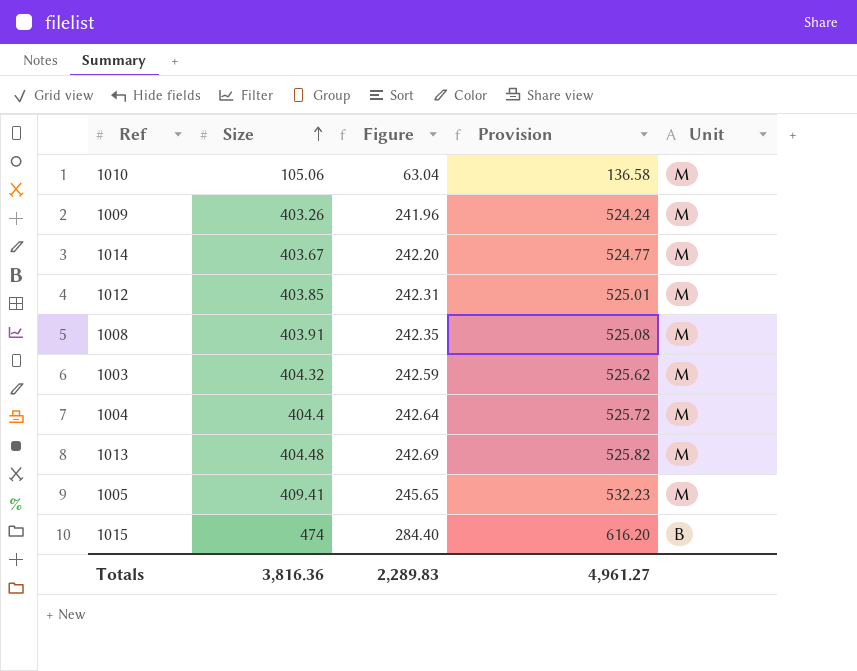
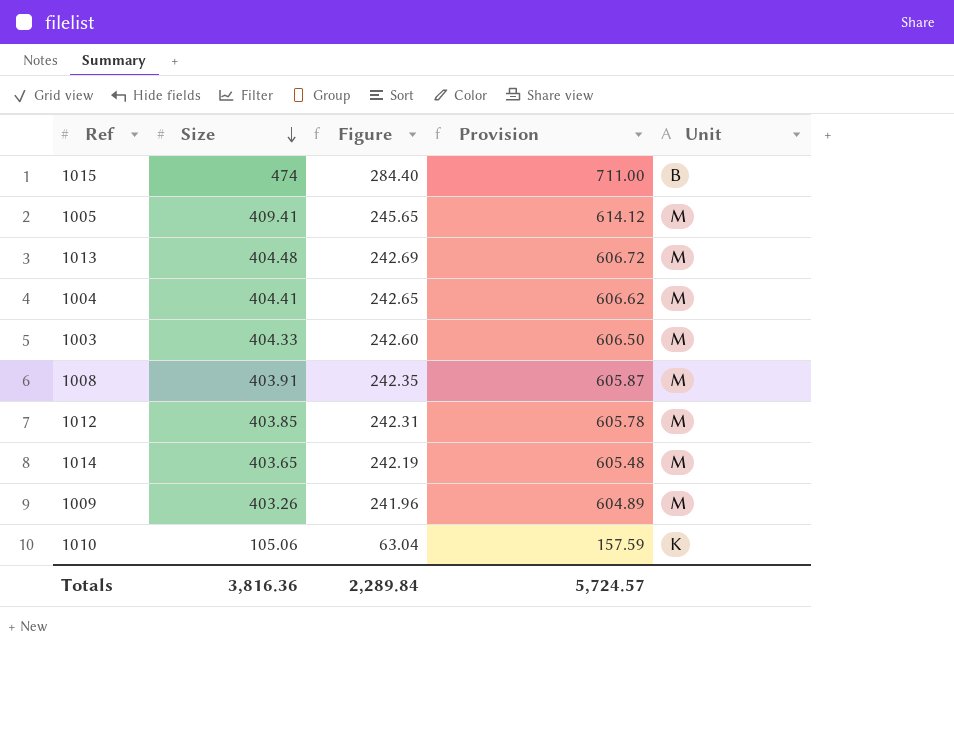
row order: Size ascending -> Size descending
column Provision | formula: [Size] * 1.3 -> [Size] * 1.5
1004 | Size: 404.4 -> 404.41
1004 | Figure: 242.64 -> 242.65
1003 | Size: 404.32 -> 404.33
1003 | Figure: 242.59 -> 242.60
1014 | Size: 403.67 -> 403.65
1014 | Figure: 242.20 -> 242.19
1010 | Unit: M -> K
Totals | Figure: 2,289.83 -> 2,289.84
Totals | Provision: 4,961.27 -> 5,724.57

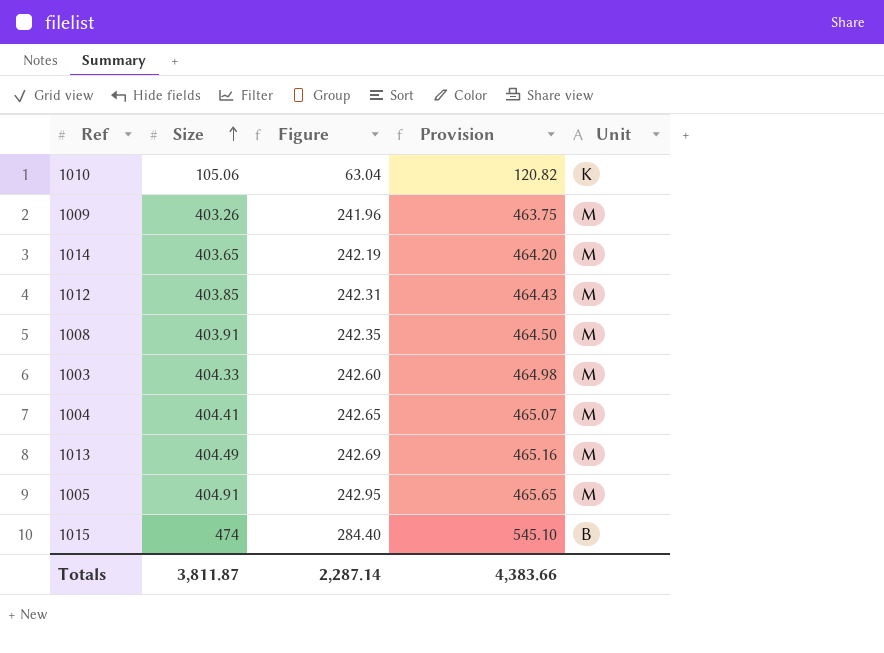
row order: Size descending -> Size ascending
column Provision | formula: [Size] * 1.5 -> [Size] * 1.15
1013 | Size: 404.48 -> 404.49
1005 | Size: 409.41 -> 404.91
1005 | Figure: 245.65 -> 242.95
Totals | Size: 3,816.36 -> 3,811.87
Totals | Figure: 2,289.84 -> 2,287.14
Totals | Provision: 5,724.57 -> 4,383.66

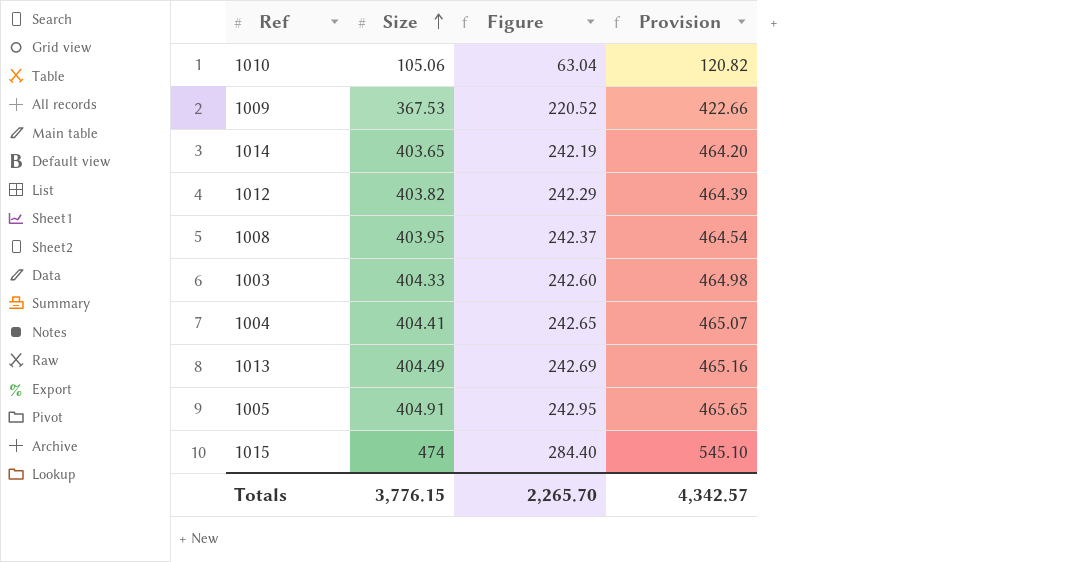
column Unit | position: 5 -> none
1009 | Size: 403.26 -> 367.53
1009 | Figure: 241.96 -> 220.52
1009 | Provision: 463.75 -> 422.66
1012 | Size: 403.85 -> 403.82
1012 | Figure: 242.31 -> 242.29
1012 | Provision: 464.43 -> 464.39
1008 | Size: 403.91 -> 403.95
1008 | Figure: 242.35 -> 242.37
1008 | Provision: 464.50 -> 464.54
Totals | Size: 3,811.87 -> 3,776.15
Totals | Figure: 2,287.14 -> 2,265.70
Totals | Provision: 4,383.66 -> 4,342.57

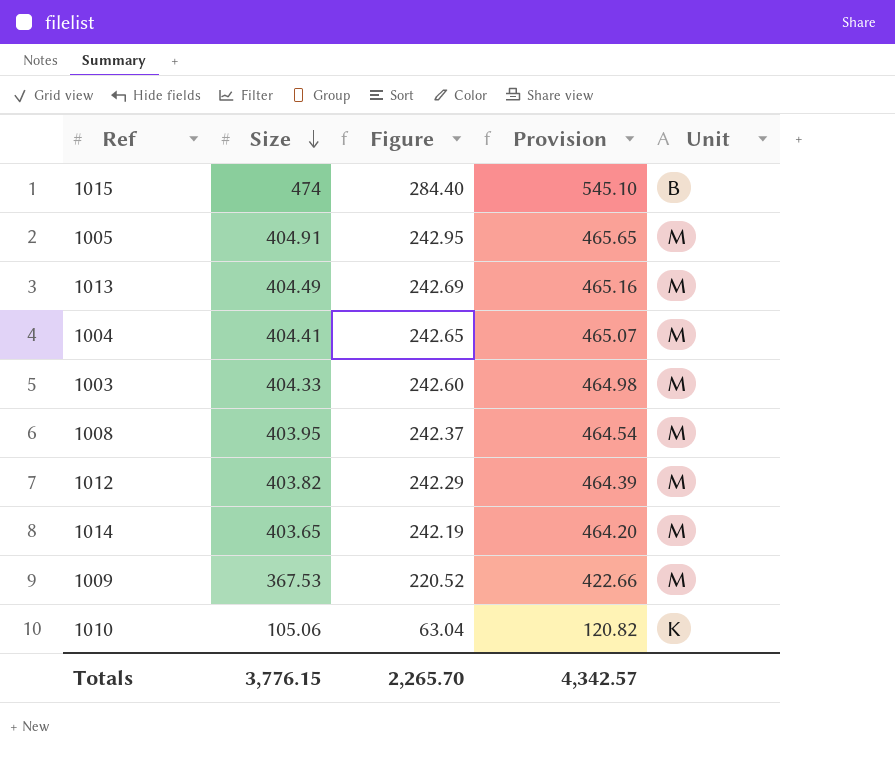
row order: Size ascending -> Size descending
column Unit | position: none -> 5

